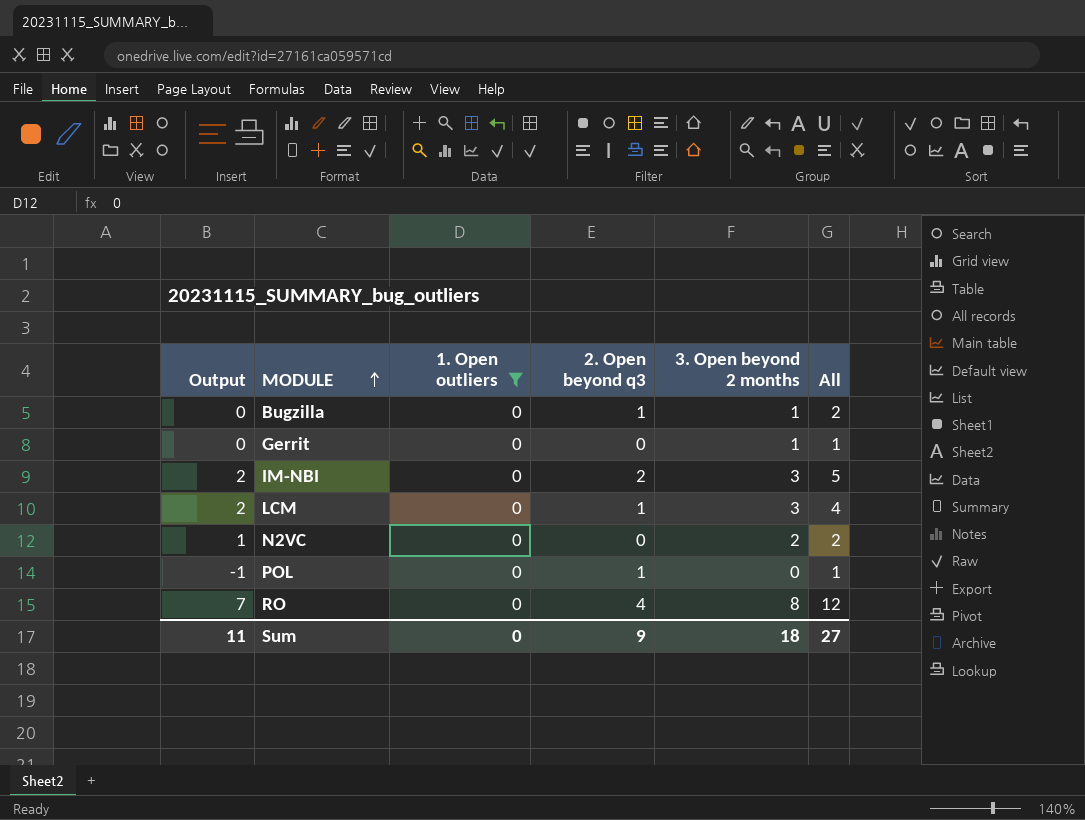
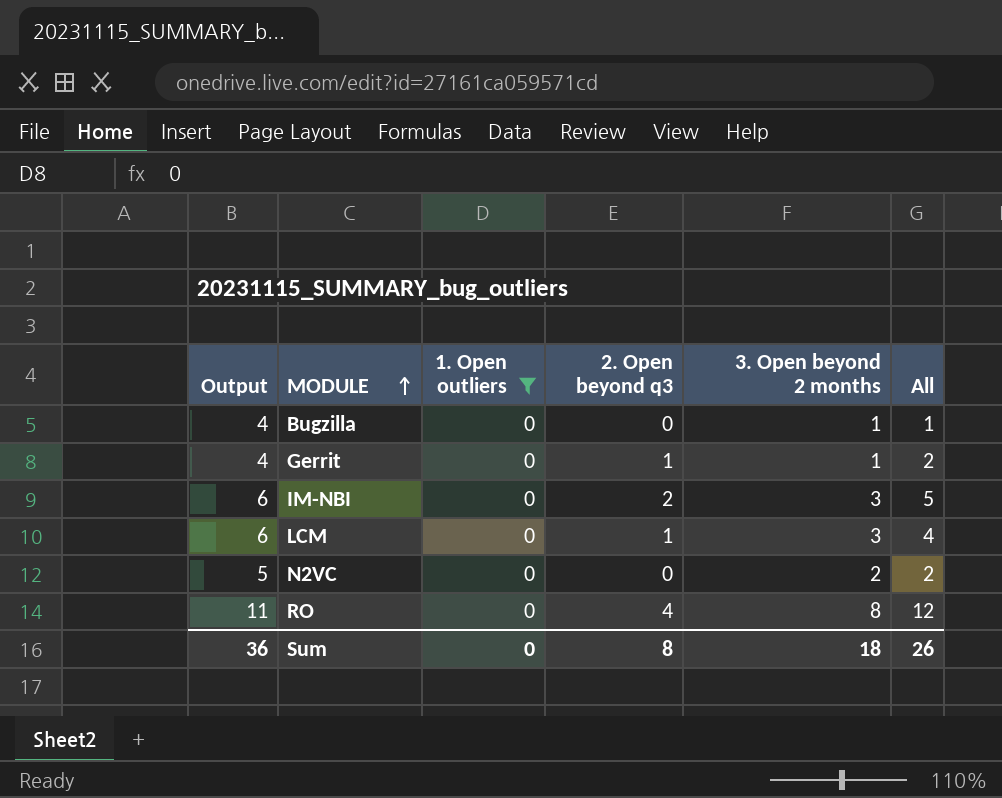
column Output | formula: [3. Open beyond 2 months] - 1 -> [3. Open beyond 2 months] + 3
row POL: -1 | 0 | 1 | 0 | 1 -> none
Bugzilla | 2. Open beyond q3: 1 -> 0
Bugzilla | All: 2 -> 1
Gerrit | 2. Open beyond q3: 0 -> 1
Gerrit | All: 1 -> 2
Sum | Output: 11 -> 36
Sum | 2. Open beyond q3: 9 -> 8
Sum | All: 27 -> 26

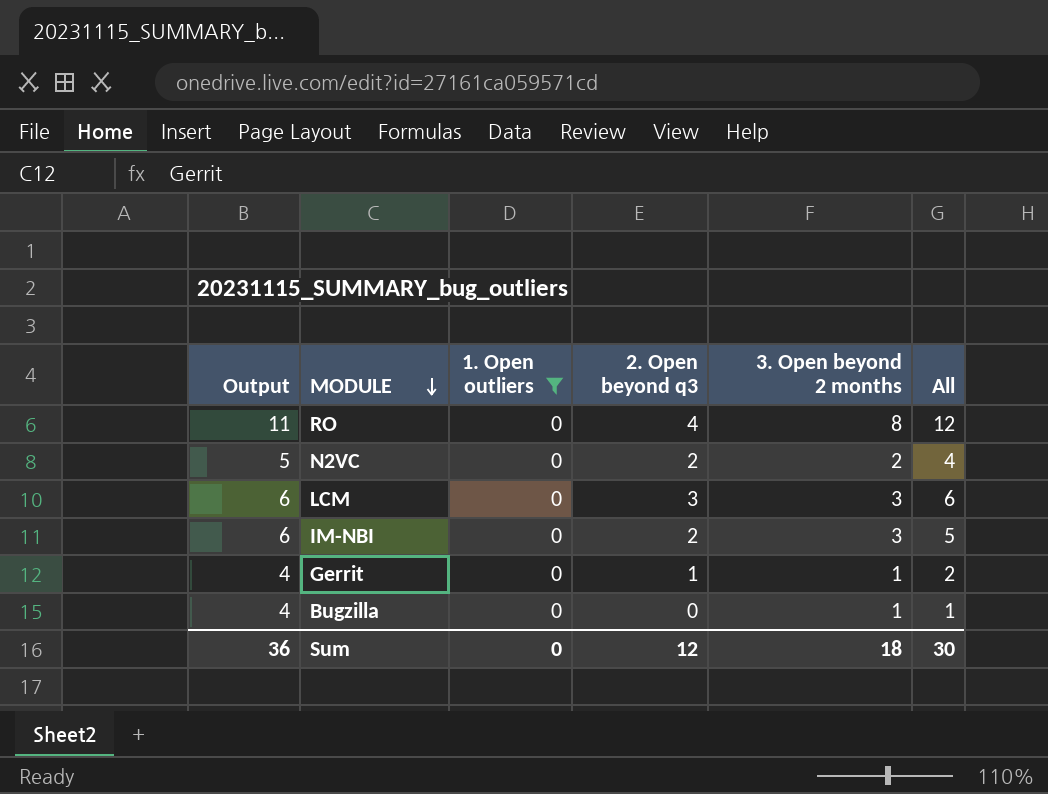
row order: MODULE ascending -> MODULE descending
N2VC | 2. Open beyond q3: 0 -> 2
N2VC | All: 2 -> 4
LCM | 2. Open beyond q3: 1 -> 3
LCM | All: 4 -> 6
Sum | 2. Open beyond q3: 8 -> 12
Sum | All: 26 -> 30

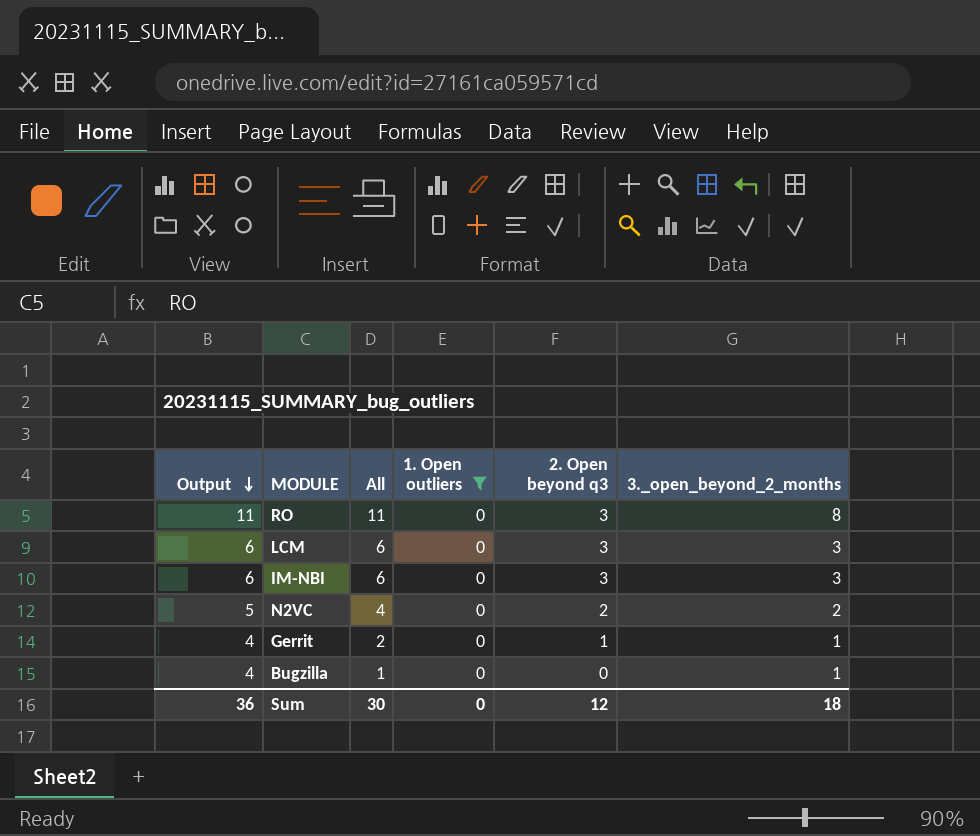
row order: MODULE descending -> Output descending
column All | position: 6 -> 3
column name: 3. Open beyond 2 months -> 3._open_beyond_2_months
RO | All: 12 -> 11
RO | 2. Open beyond q3: 4 -> 3
IM-NBI | All: 5 -> 6
IM-NBI | 2. Open beyond q3: 2 -> 3

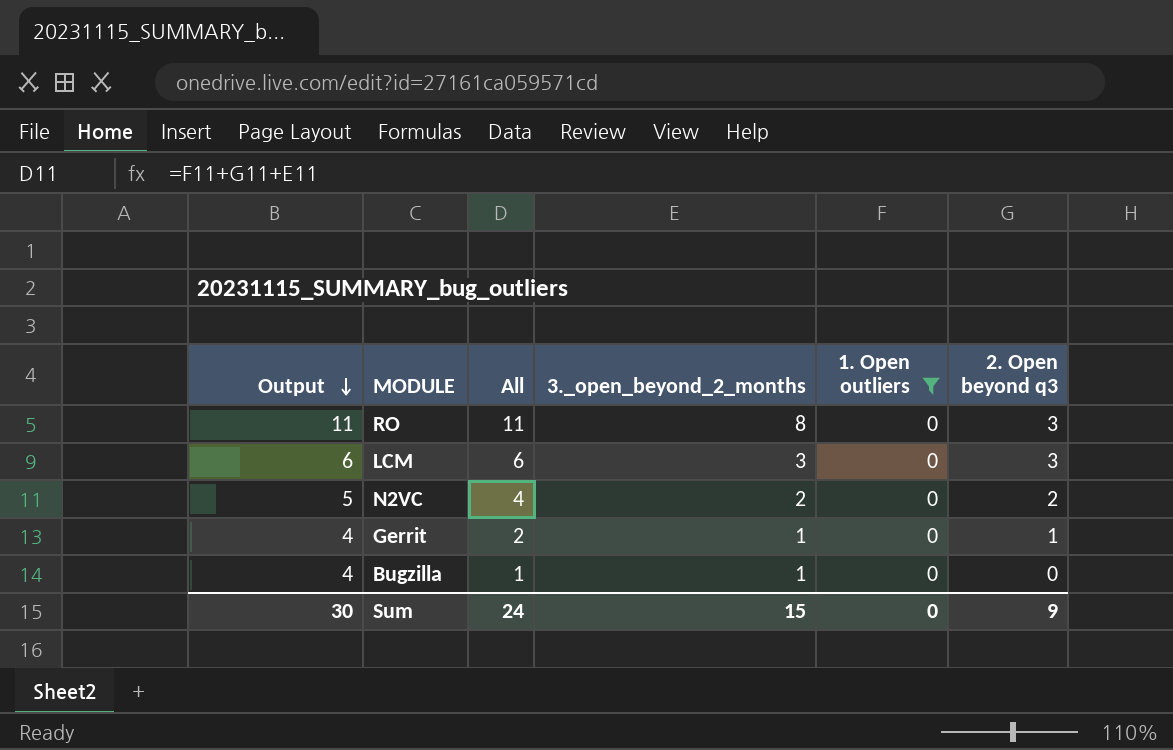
column 3._open_beyond_2_months | position: 6 -> 4
row IM-NBI: 6 | 6 | 0 | 3 | 3 -> none
Sum | Output: 36 -> 30
Sum | All: 30 -> 24
Sum | 3._open_beyond_2_months: 18 -> 15
Sum | 2. Open beyond q3: 12 -> 9

